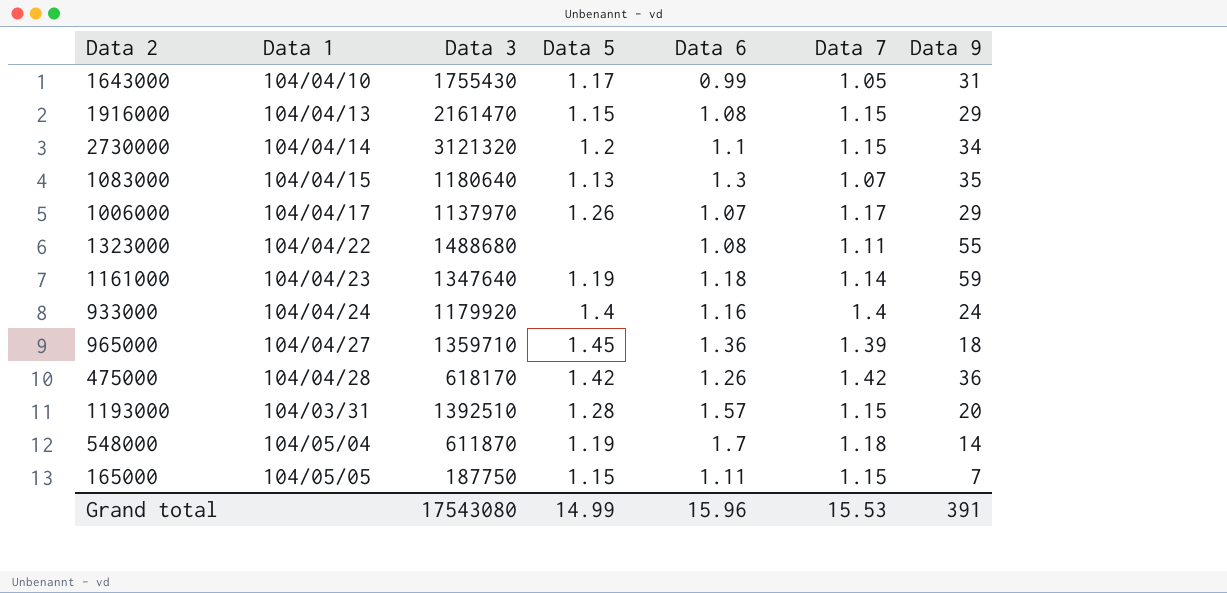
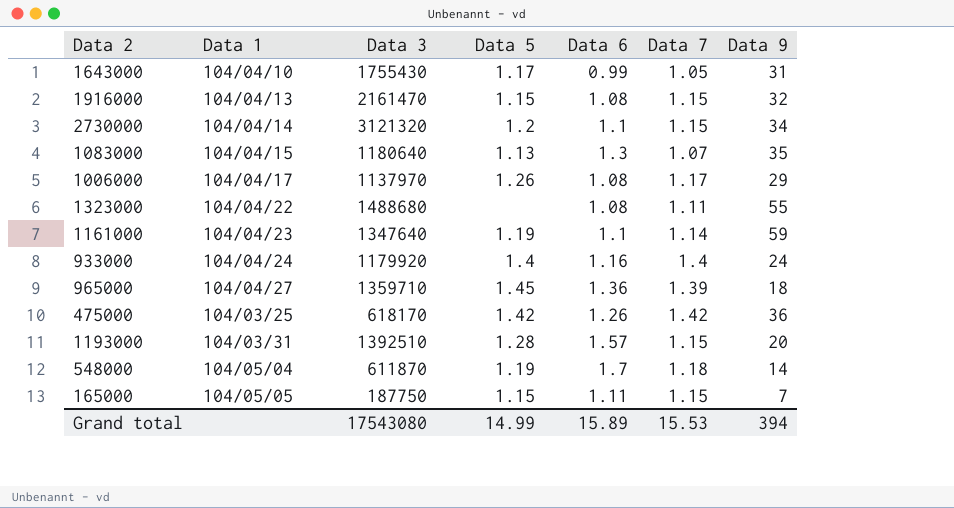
1916000 | Data 9: 29 -> 32
1006000 | Data 6: 1.07 -> 1.08
1161000 | Data 6: 1.18 -> 1.1
475000 | Data 1: 104/04/28 -> 104/03/25
Grand total | Data 6: 15.96 -> 15.89
Grand total | Data 9: 391 -> 394

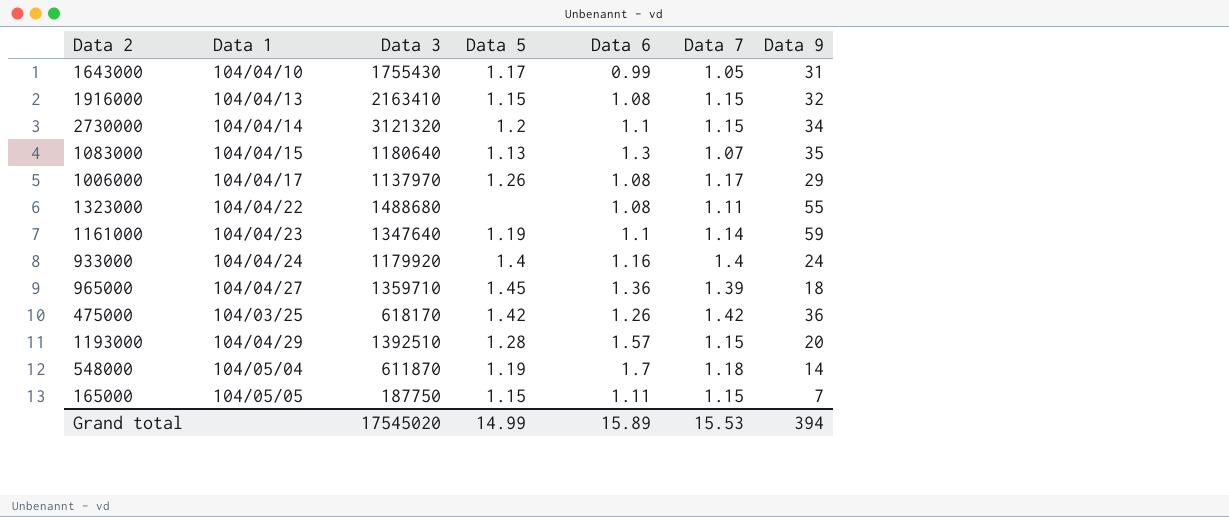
1916000 | Data 3: 2161470 -> 2163410
1193000 | Data 1: 104/03/31 -> 104/04/29
Grand total | Data 3: 17543080 -> 17545020

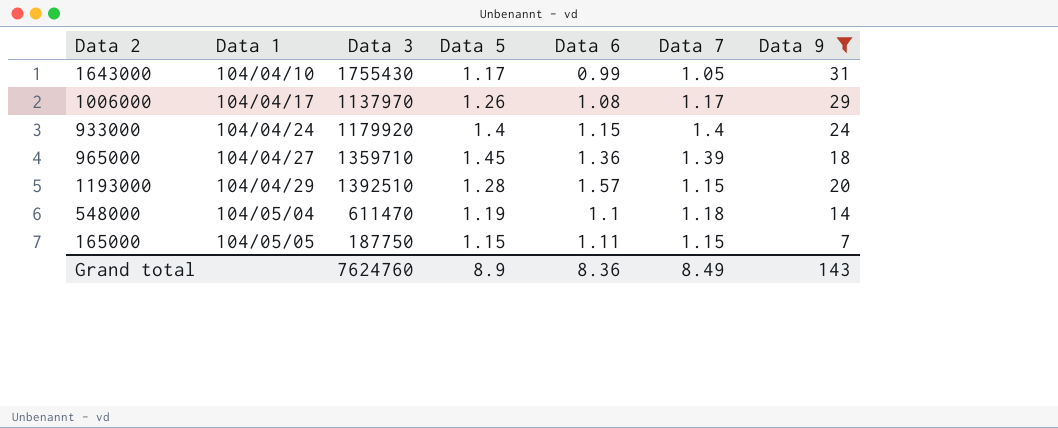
filter: none -> Data 9 <= 31
933000 | Data 6: 1.16 -> 1.15
548000 | Data 3: 611870 -> 611470
548000 | Data 6: 1.7 -> 1.1
Grand total | Data 3: 17545020 -> 7624760
Grand total | Data 5: 14.99 -> 8.9
Grand total | Data 6: 15.89 -> 8.36
Grand total | Data 7: 15.53 -> 8.49
Grand total | Data 9: 394 -> 143

